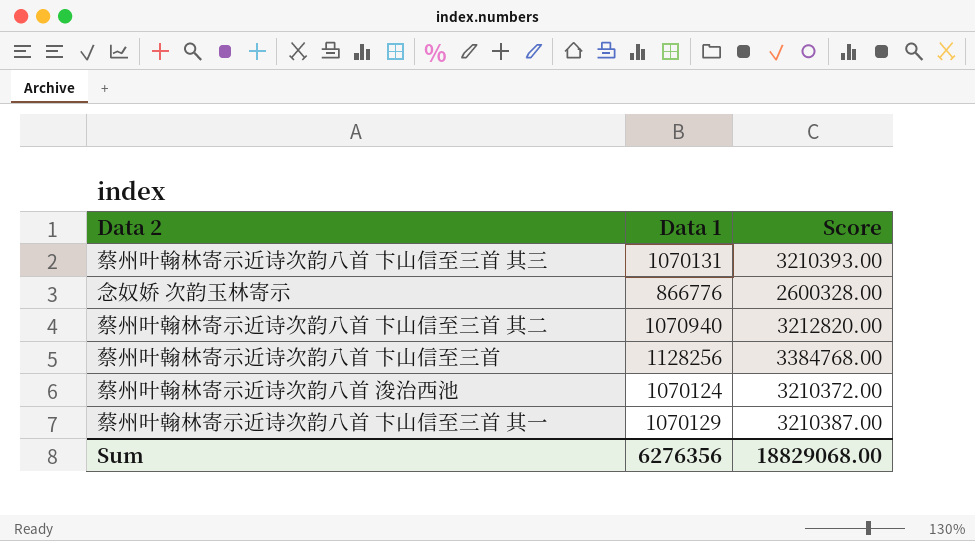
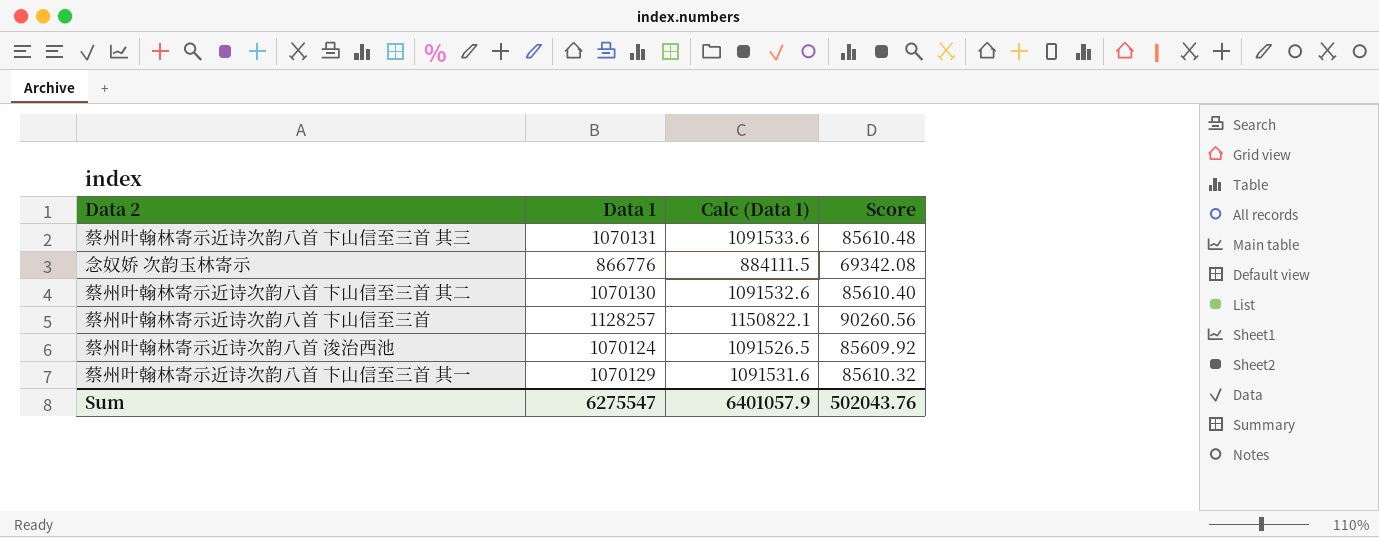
column Calc (Data 1) | formula: none -> [Data 1] * 1.02
column Score | formula: [Data 1] * 3 -> [Data 1] * 0.08
蔡州叶翰林寄示近诗次韵八首 卞山信至三首 其二 | Data 1: 1070940 -> 1070130
蔡州叶翰林寄示近诗次韵八首 卞山信至三首 | Data 1: 1128256 -> 1128257
Sum | Data 1: 6276356 -> 6275547
Sum | Score: 18829068.00 -> 502043.76

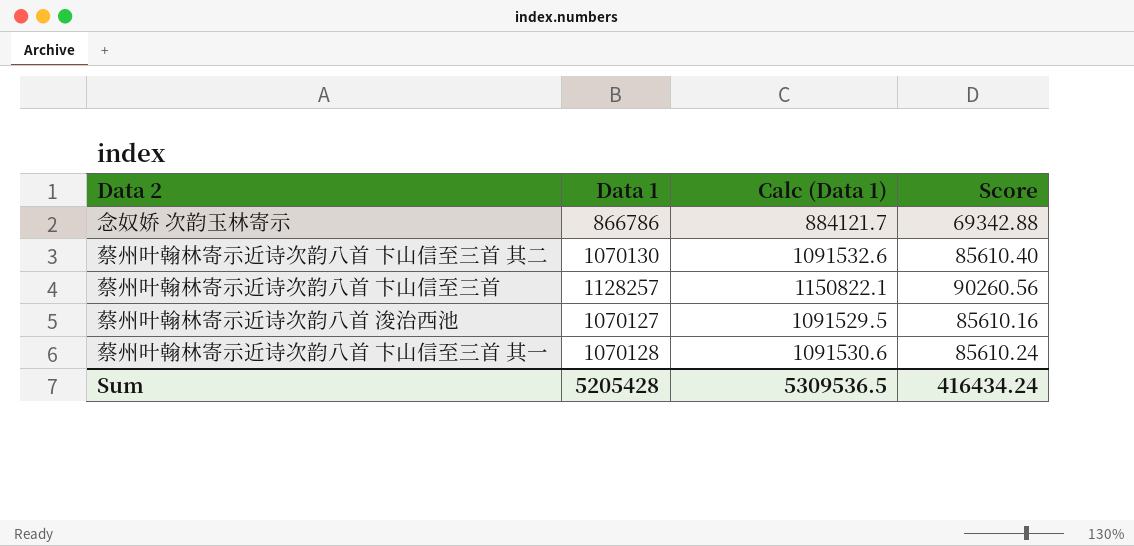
row 蔡州叶翰林寄示近诗次韵八首 卞山信至三首 其三: 1070131 | 1091533.6 | 85610.48 -> none
念奴娇 次韵玉林寄示 | Data 1: 866776 -> 866786
念奴娇 次韵玉林寄示 | Calc (Data 1): 884111.5 -> 884121.7
念奴娇 次韵玉林寄示 | Score: 69342.08 -> 69342.88
蔡州叶翰林寄示近诗次韵八首 浚治西池 | Data 1: 1070124 -> 1070127
蔡州叶翰林寄示近诗次韵八首 浚治西池 | Calc (Data 1): 1091526.5 -> 1091529.5
蔡州叶翰林寄示近诗次韵八首 浚治西池 | Score: 85609.92 -> 85610.16
蔡州叶翰林寄示近诗次韵八首 卞山信至三首 其一 | Data 1: 1070129 -> 1070128
蔡州叶翰林寄示近诗次韵八首 卞山信至三首 其一 | Calc (Data 1): 1091531.6 -> 1091530.6
蔡州叶翰林寄示近诗次韵八首 卞山信至三首 其一 | Score: 85610.32 -> 85610.24
Sum | Data 1: 6275547 -> 5205428
Sum | Calc (Data 1): 6401057.9 -> 5309536.5
Sum | Score: 502043.76 -> 416434.24

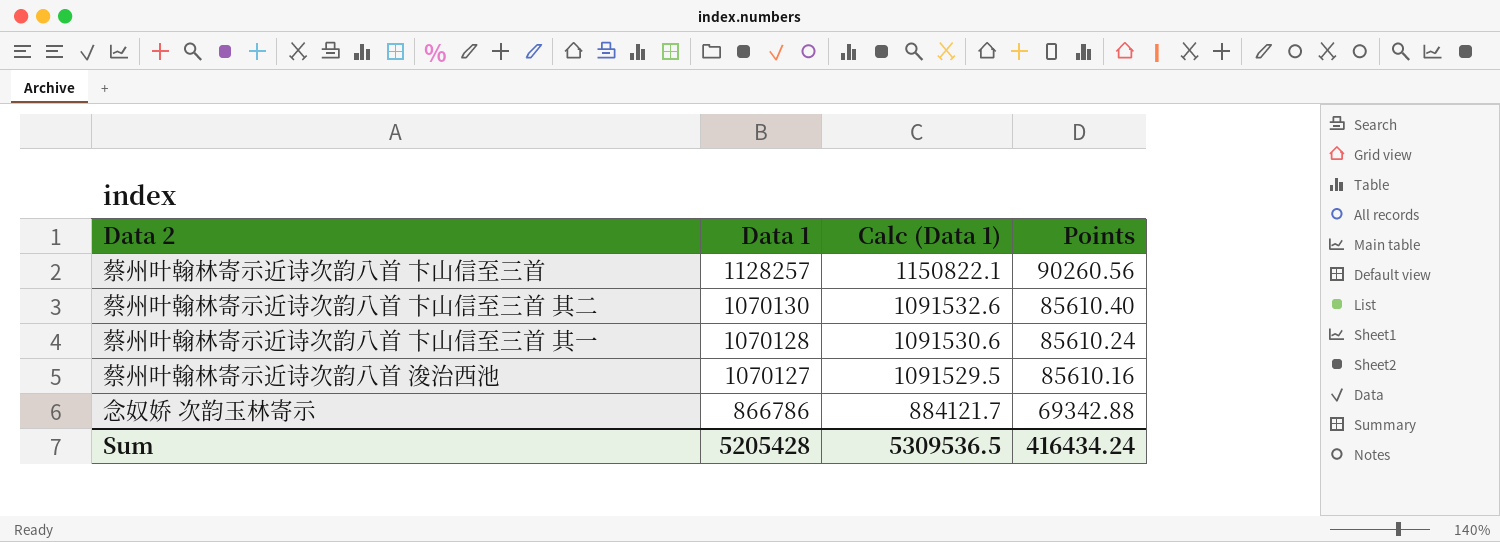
row order: none -> Data 1 descending
column name: Score -> Points

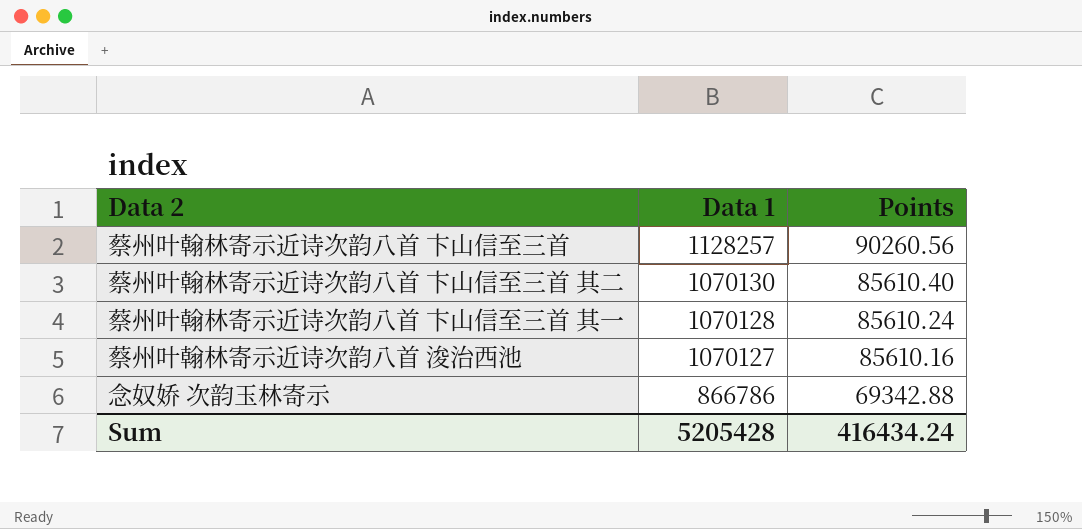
column Calc (Data 1) | formula: [Data 1] * 1.02 -> none

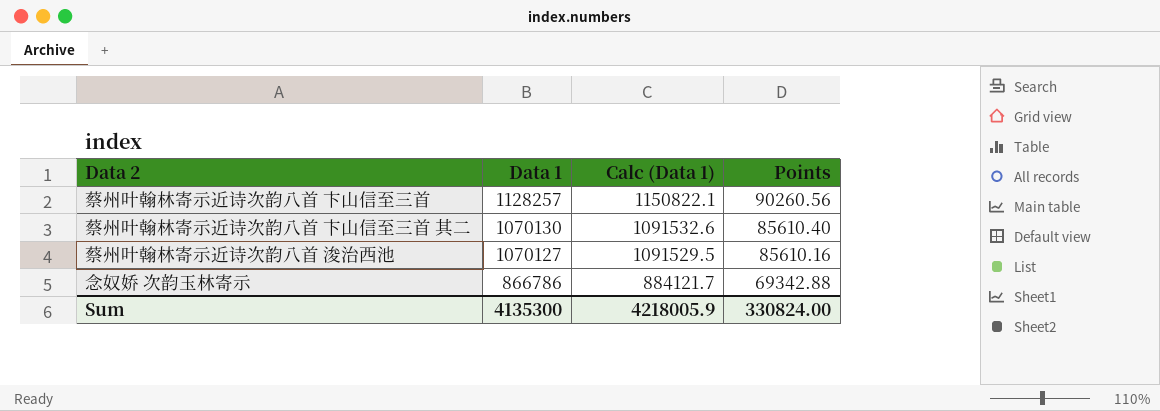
column Calc (Data 1) | formula: none -> [Data 1] * 1.02
row 蔡州叶翰林寄示近诗次韵八首 卞山信至三首 其一: 1070128 | 85610.24 -> none
Sum | Data 1: 5205428 -> 4135300
Sum | Points: 416434.24 -> 330824.00

